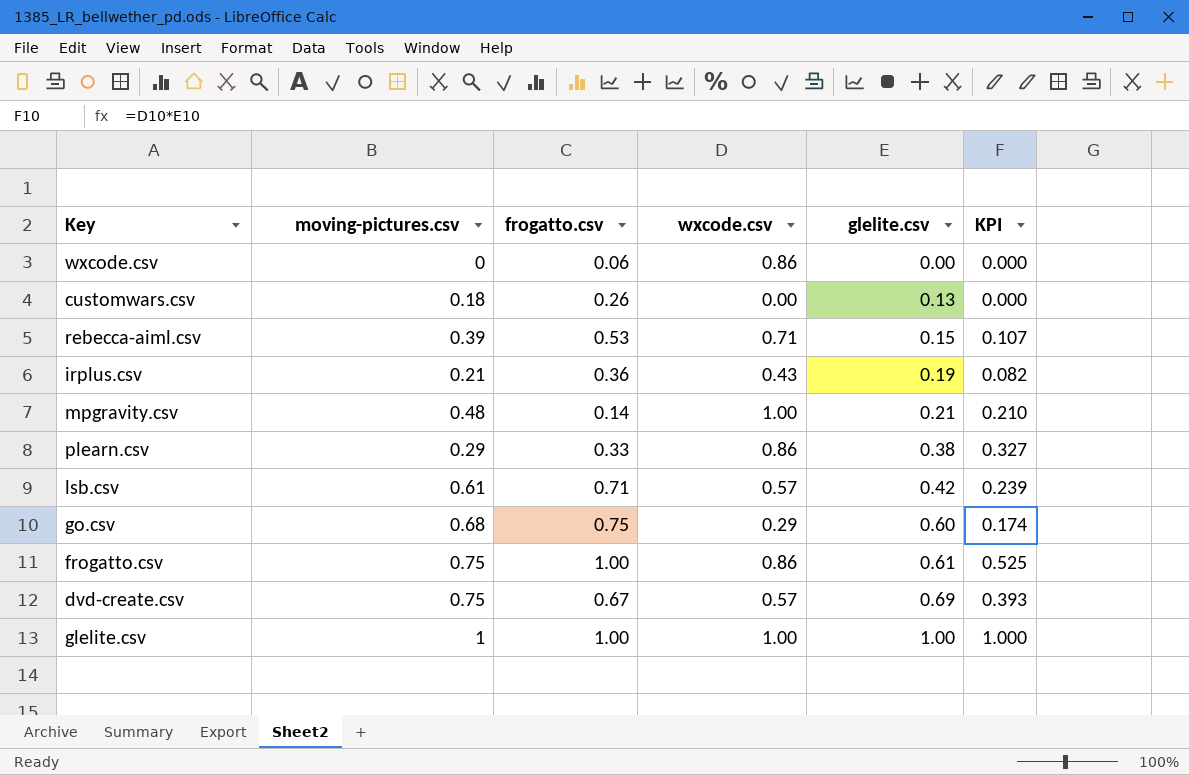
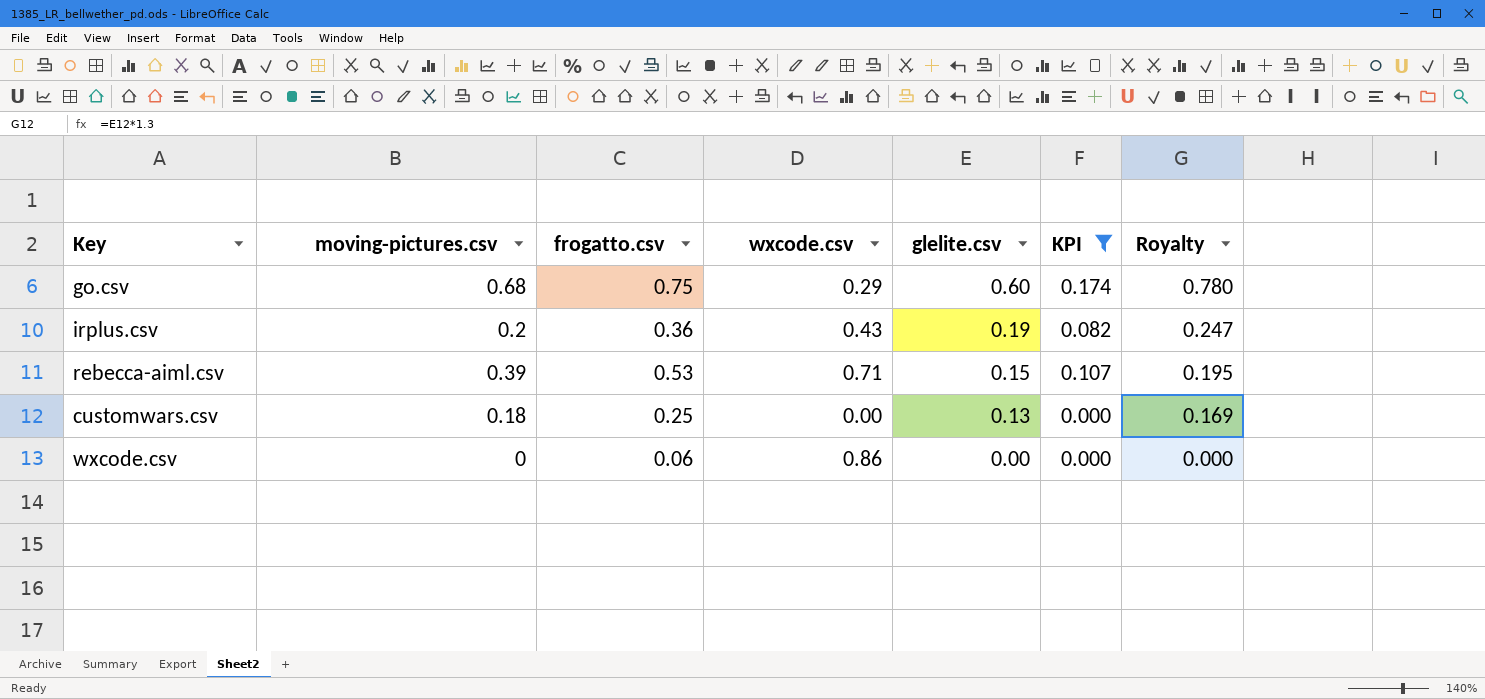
filter: none -> KPI <= 0.174
row order: glelite.csv ascending -> glelite.csv descending
column Royalty | formula: none -> [glelite.csv] * 1.3
irplus.csv | moving-pictures.csv: 0.21 -> 0.2
customwars.csv | frogatto.csv: 0.26 -> 0.25

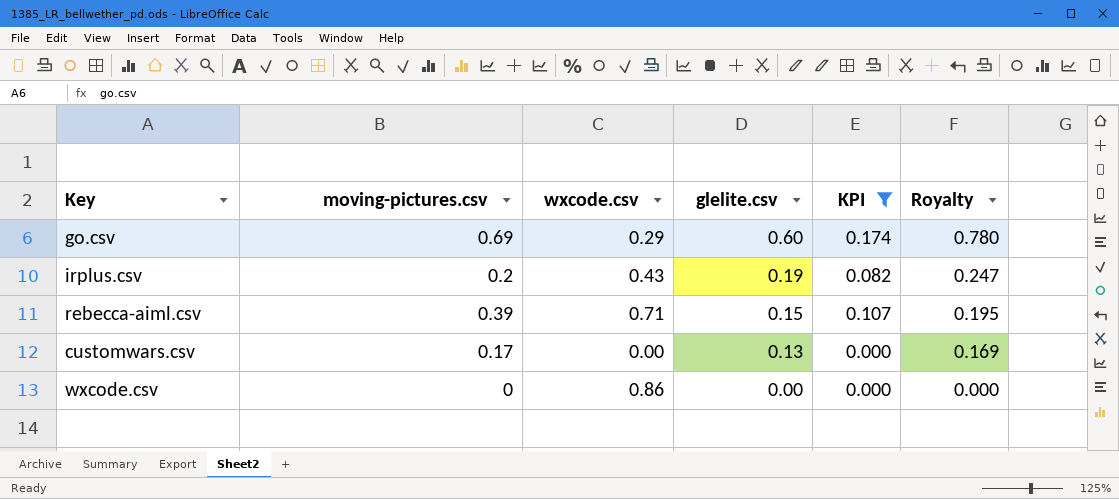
column frogatto.csv | position: 3 -> none
go.csv | moving-pictures.csv: 0.68 -> 0.69
customwars.csv | moving-pictures.csv: 0.18 -> 0.17

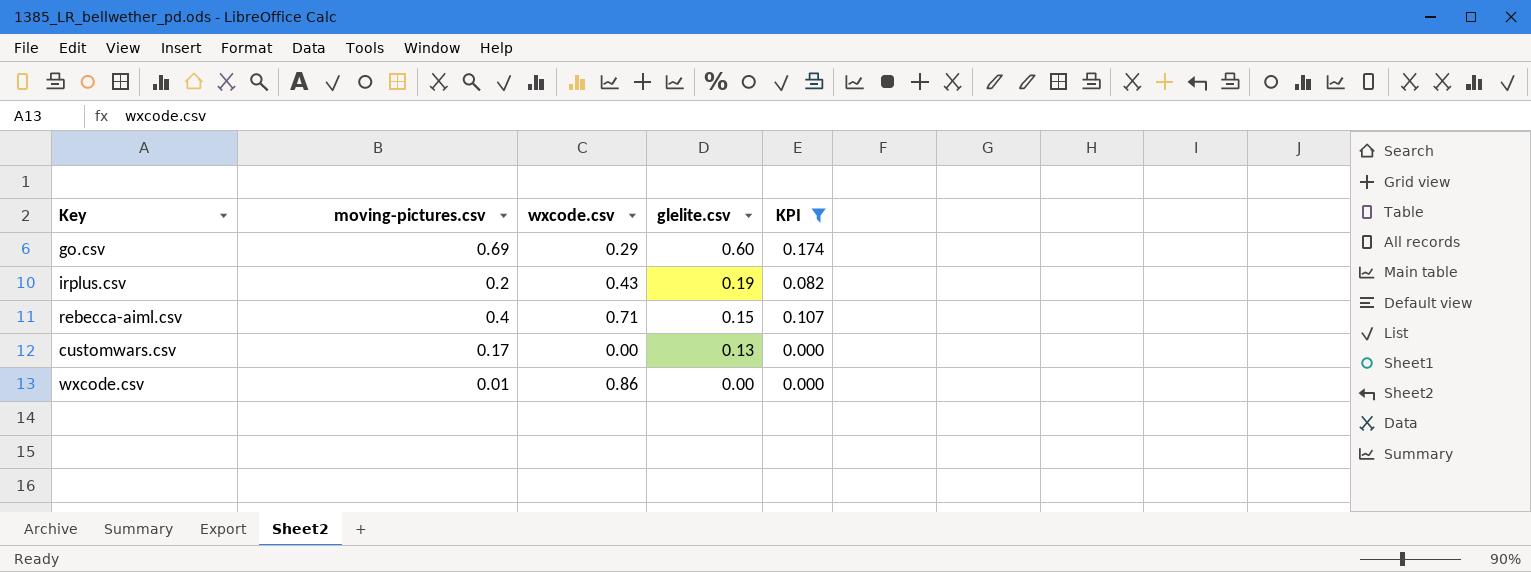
column Royalty | formula: [glelite.csv] * 1.3 -> none
rebecca-aiml.csv | moving-pictures.csv: 0.39 -> 0.4
wxcode.csv | moving-pictures.csv: 0 -> 0.01

